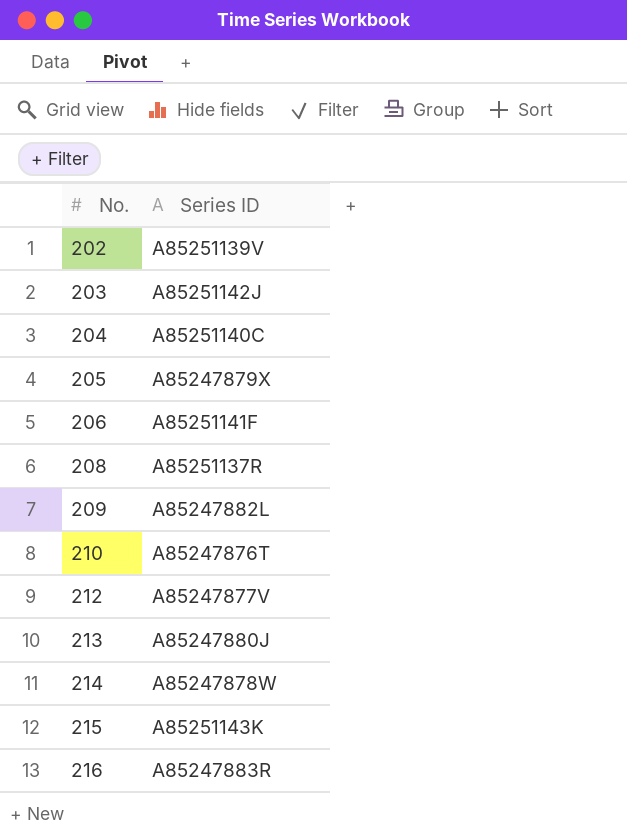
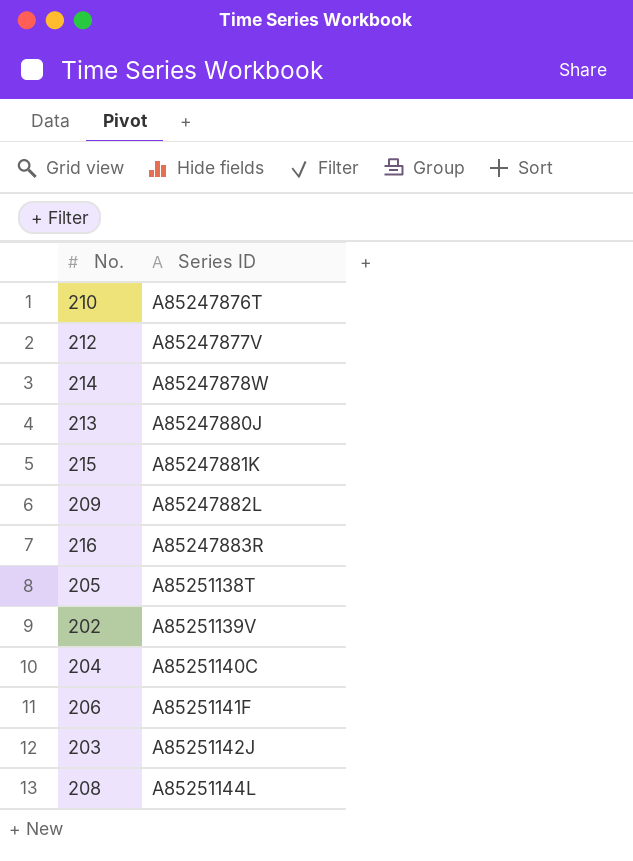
row order: No. ascending -> Series ID ascending
215 | Series ID: A85251143K -> A85247881K
205 | Series ID: A85247879X -> A85251138T
208 | Series ID: A85251137R -> A85251144L

